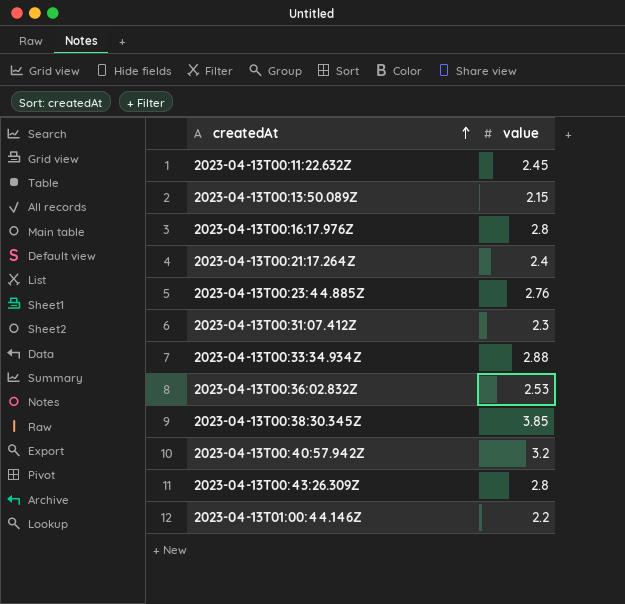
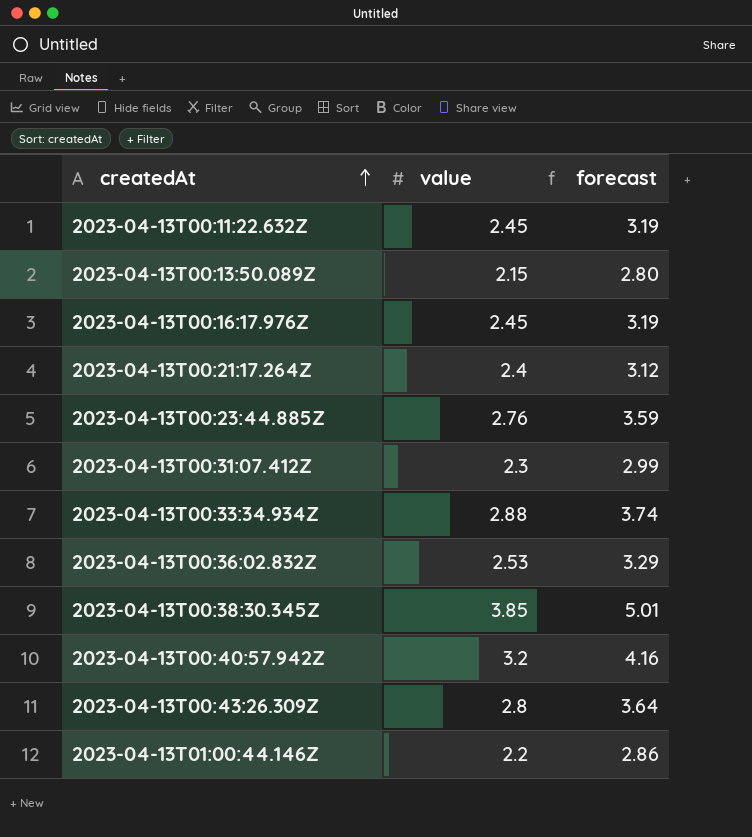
column forecast | formula: none -> [value] * 1.3
2023-04-13T00:16:17.976Z | value: 2.8 -> 2.45

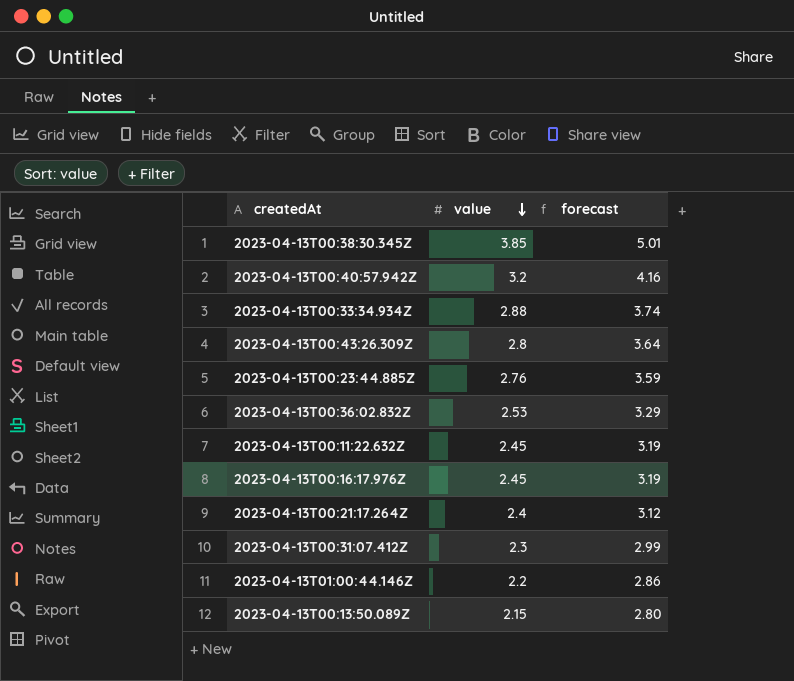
row order: createdAt ascending -> value descending

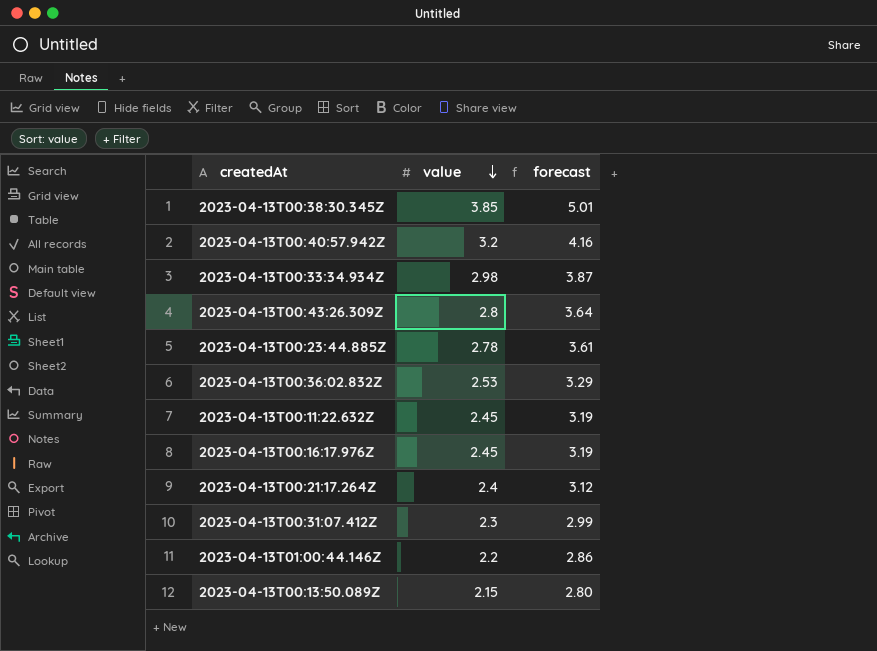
2023-04-13T00:33:34.934Z | value: 2.88 -> 2.98
2023-04-13T00:33:34.934Z | forecast: 3.74 -> 3.87
2023-04-13T00:23:44.885Z | value: 2.76 -> 2.78
2023-04-13T00:23:44.885Z | forecast: 3.59 -> 3.61

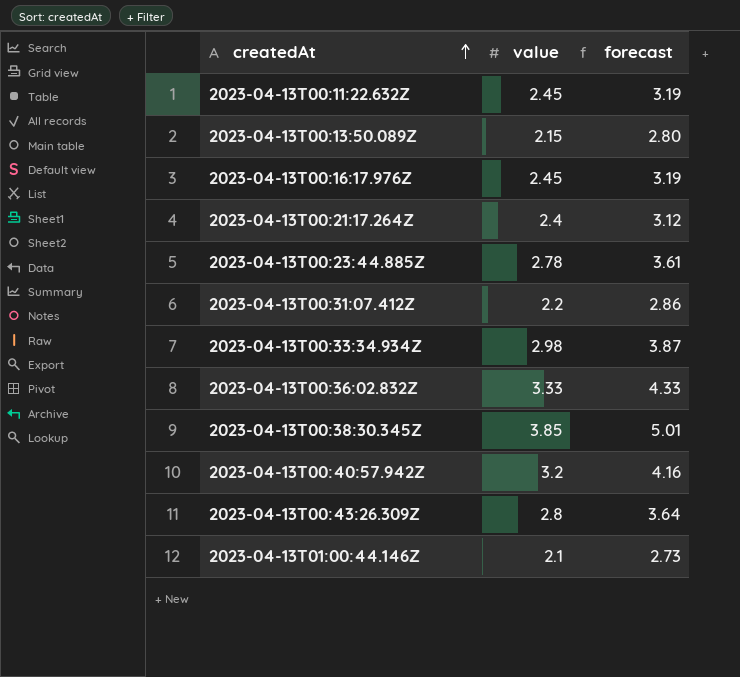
row order: value descending -> createdAt ascending
2023-04-13T00:31:07.412Z | value: 2.3 -> 2.2
2023-04-13T00:31:07.412Z | forecast: 2.99 -> 2.86
2023-04-13T00:36:02.832Z | value: 2.53 -> 3.33
2023-04-13T00:36:02.832Z | forecast: 3.29 -> 4.33
2023-04-13T01:00:44.146Z | value: 2.2 -> 2.1
2023-04-13T01:00:44.146Z | forecast: 2.86 -> 2.73

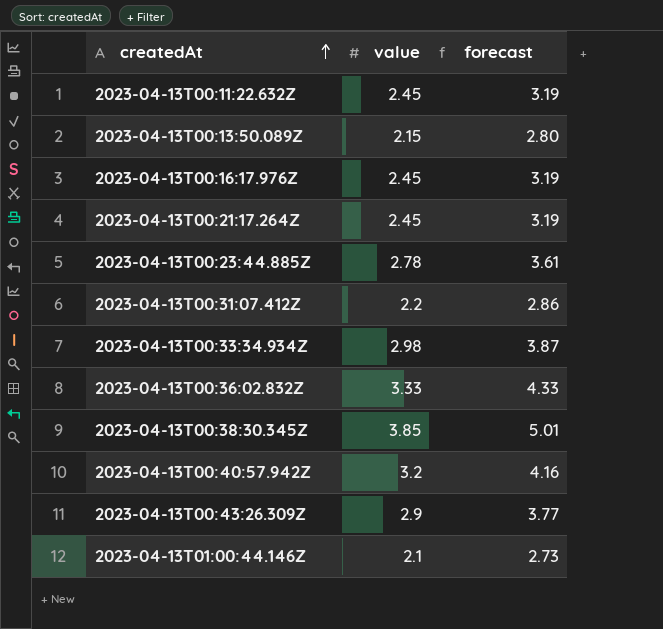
2023-04-13T00:21:17.264Z | value: 2.4 -> 2.45
2023-04-13T00:21:17.264Z | forecast: 3.12 -> 3.19
2023-04-13T00:43:26.309Z | value: 2.8 -> 2.9
2023-04-13T00:43:26.309Z | forecast: 3.64 -> 3.77

